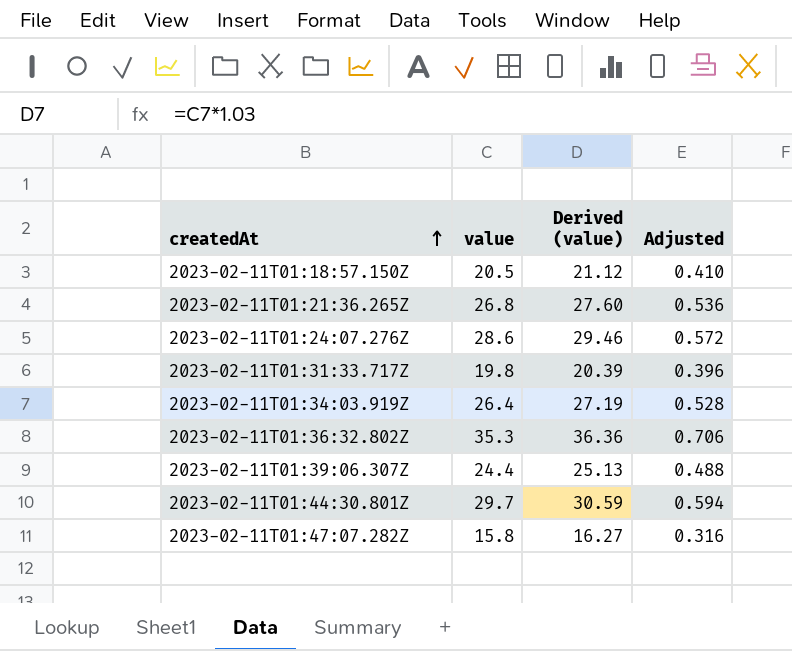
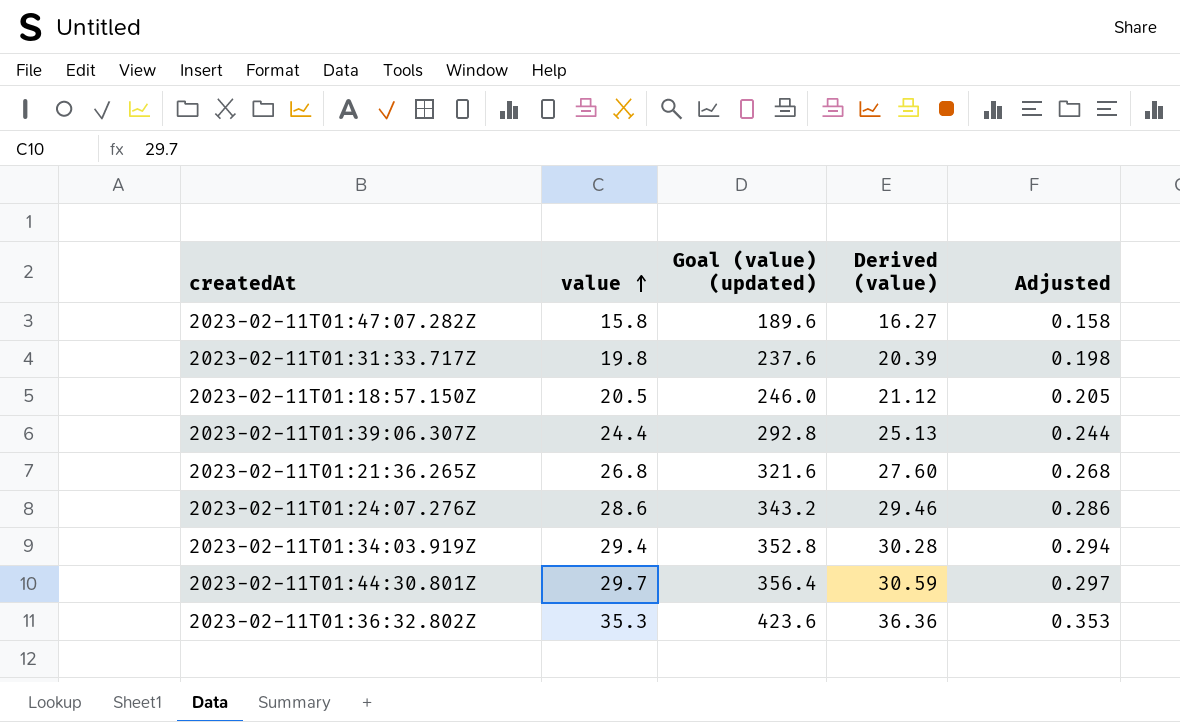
row order: createdAt ascending -> value ascending
column Goal (value) (updated) | formula: none -> [value] * 12
column Adjusted | formula: [value] * 0.02 -> [value] * 0.01
2023-02-11T01:34:03.919Z | value: 26.4 -> 29.4
2023-02-11T01:34:03.919Z | Derived (value): 27.19 -> 30.28

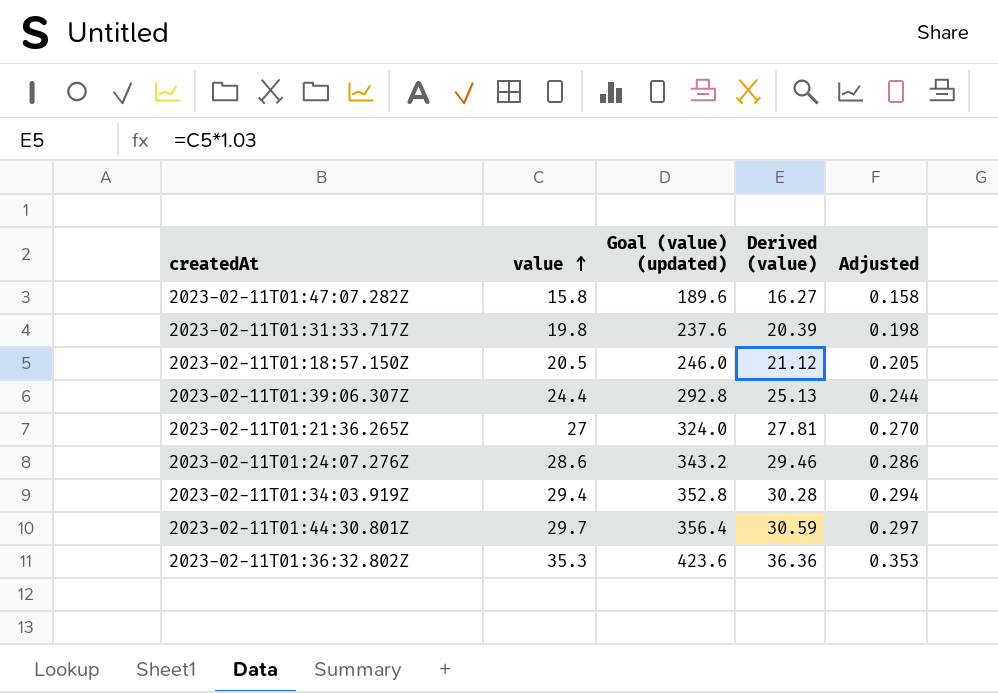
2023-02-11T01:21:36.265Z | value: 26.8 -> 27
2023-02-11T01:21:36.265Z | Goal (value) (updated): 321.6 -> 324.0
2023-02-11T01:21:36.265Z | Derived (value): 27.60 -> 27.81
2023-02-11T01:21:36.265Z | Adjusted: 0.268 -> 0.270

